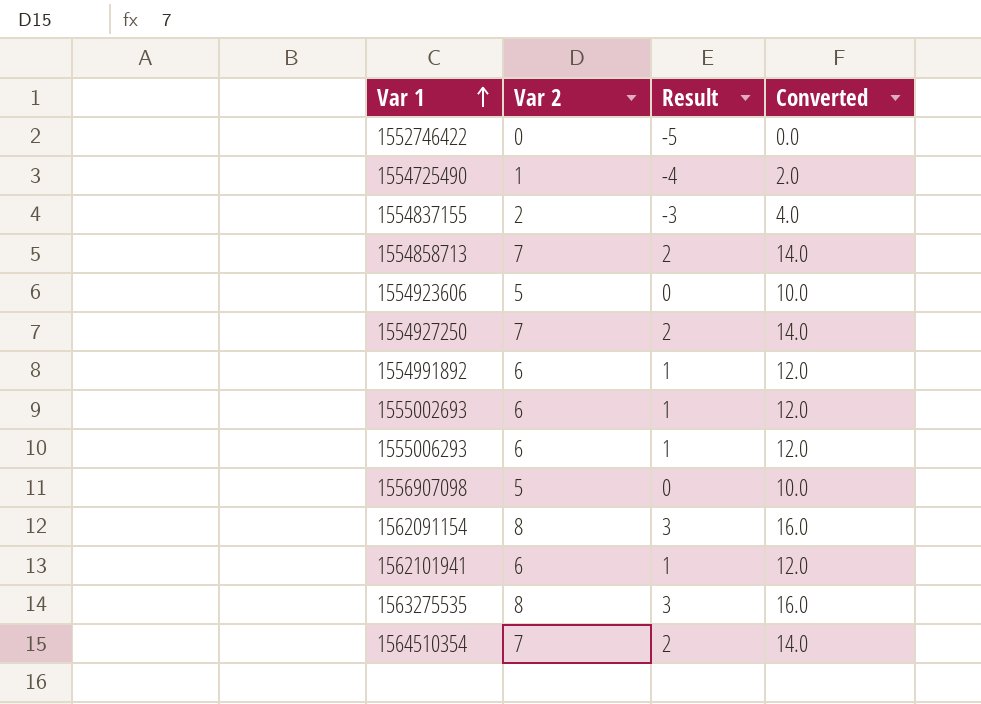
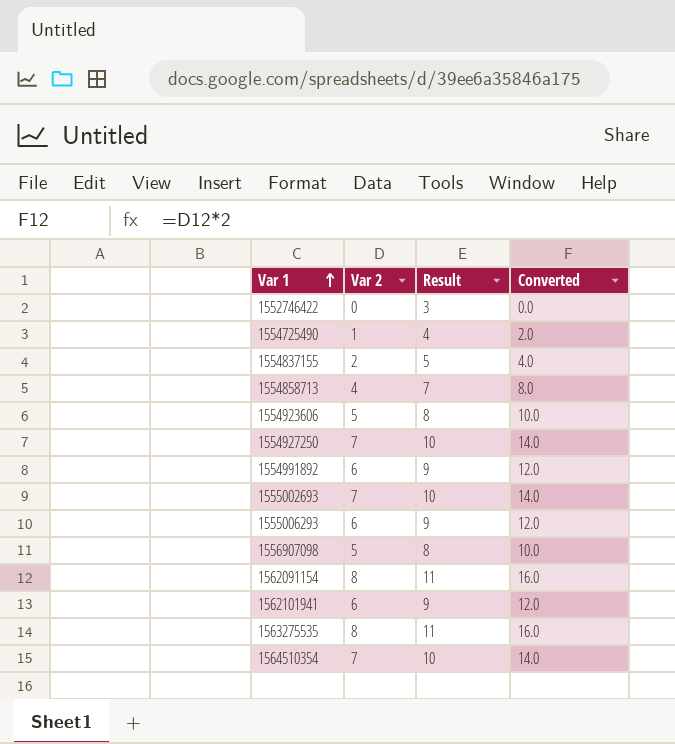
column Result | formula: [Var 2] - 5 -> [Var 2] + 3
1554858713 | Var 2: 7 -> 4
1554858713 | Converted: 14.0 -> 8.0
1555002693 | Var 2: 6 -> 7
1555002693 | Converted: 12.0 -> 14.0

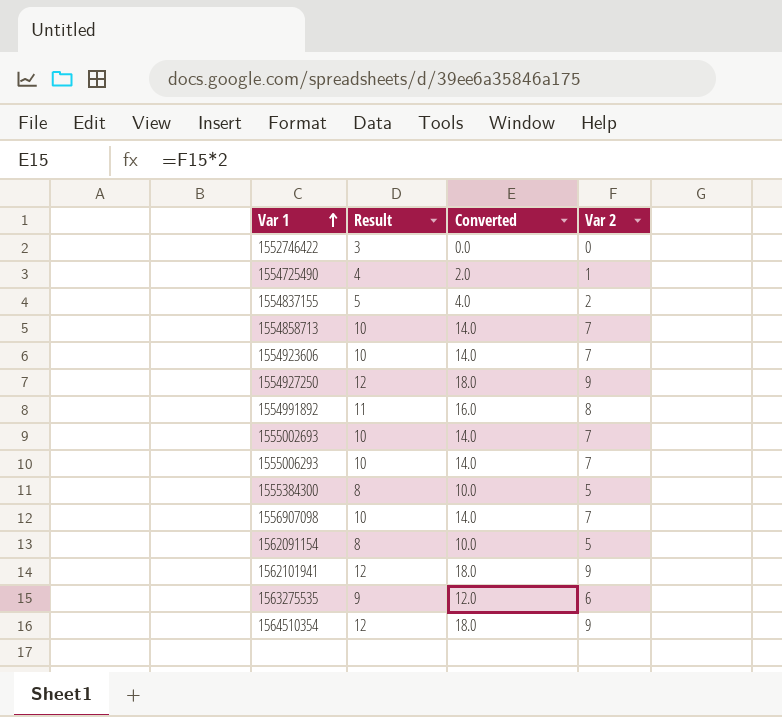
column Var 2 | position: 2 -> 4
1554858713 | Result: 7 -> 10
1554858713 | Converted: 8.0 -> 14.0
1554858713 | Var 2: 4 -> 7
1554923606 | Result: 8 -> 10
1554923606 | Converted: 10.0 -> 14.0
1554923606 | Var 2: 5 -> 7
1554927250 | Result: 10 -> 12
1554927250 | Converted: 14.0 -> 18.0
1554927250 | Var 2: 7 -> 9
1554991892 | Result: 9 -> 11
1554991892 | Converted: 12.0 -> 16.0
1554991892 | Var 2: 6 -> 8
1555006293 | Result: 9 -> 10
1555006293 | Converted: 12.0 -> 14.0
1555006293 | Var 2: 6 -> 7
row 1555384300: none -> 8 | 10.0 | 5
1556907098 | Result: 8 -> 10
1556907098 | Converted: 10.0 -> 14.0
1556907098 | Var 2: 5 -> 7
1562091154 | Result: 11 -> 8
1562091154 | Converted: 16.0 -> 10.0
1562091154 | Var 2: 8 -> 5
1562101941 | Result: 9 -> 12
1562101941 | Converted: 12.0 -> 18.0
1562101941 | Var 2: 6 -> 9
1563275535 | Result: 11 -> 9
1563275535 | Converted: 16.0 -> 12.0
1563275535 | Var 2: 8 -> 6
1564510354 | Result: 10 -> 12
1564510354 | Converted: 14.0 -> 18.0
1564510354 | Var 2: 7 -> 9

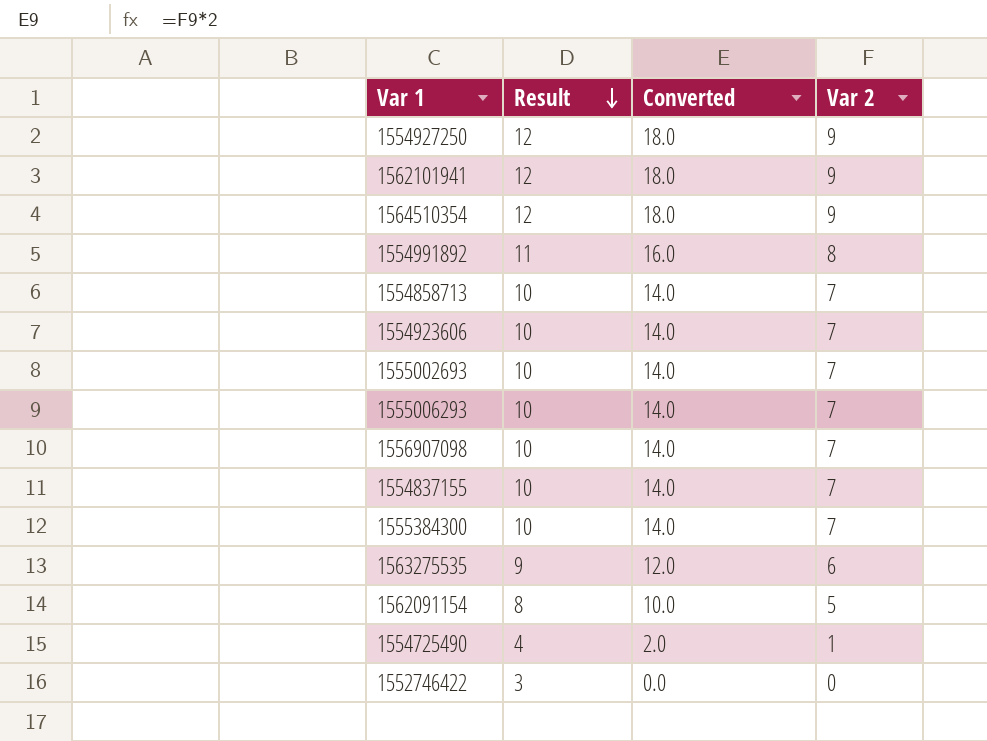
row order: Var 1 ascending -> Result descending
1554837155 | Result: 5 -> 10
1554837155 | Converted: 4.0 -> 14.0
1554837155 | Var 2: 2 -> 7
1555384300 | Result: 8 -> 10
1555384300 | Converted: 10.0 -> 14.0
1555384300 | Var 2: 5 -> 7

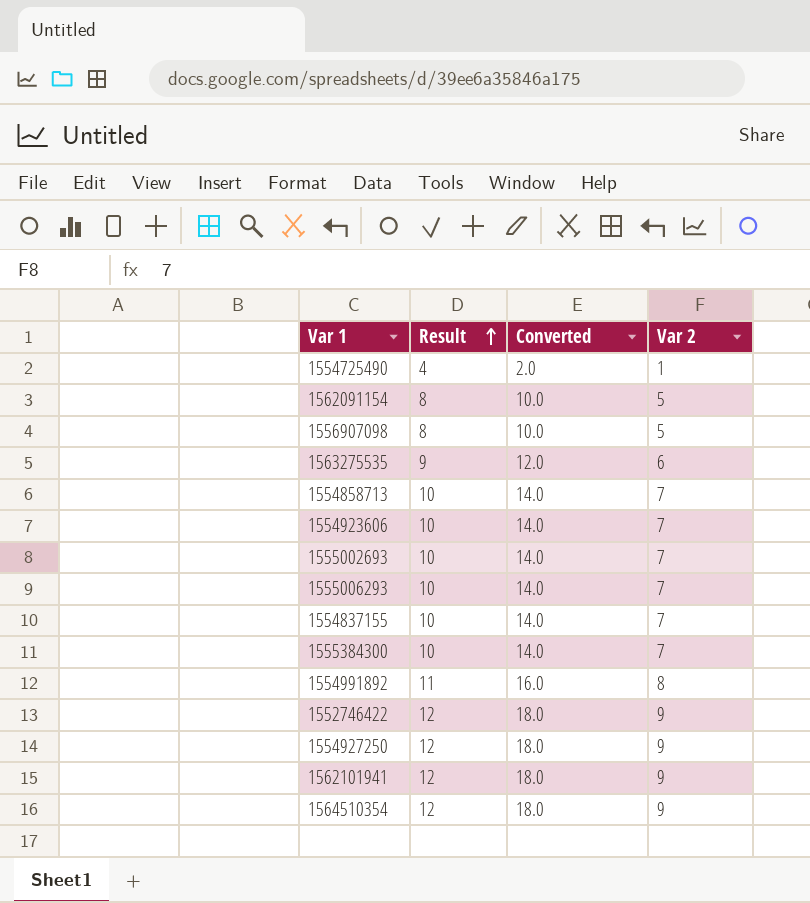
row order: Result descending -> Result ascending
1556907098 | Result: 10 -> 8
1556907098 | Converted: 14.0 -> 10.0
1556907098 | Var 2: 7 -> 5
1552746422 | Result: 3 -> 12
1552746422 | Converted: 0.0 -> 18.0
1552746422 | Var 2: 0 -> 9

